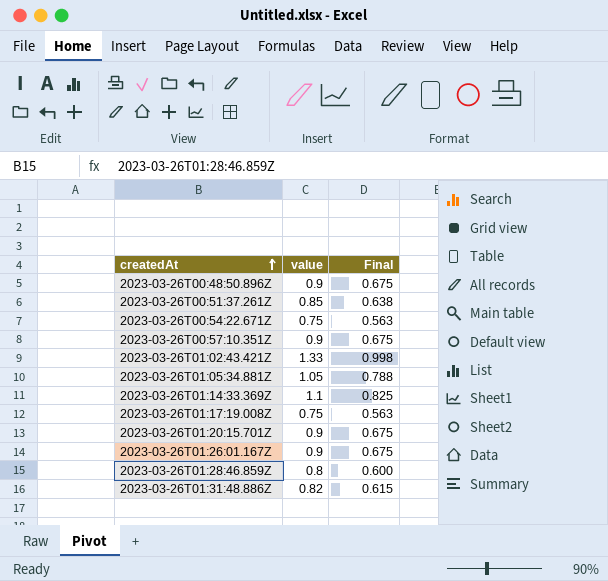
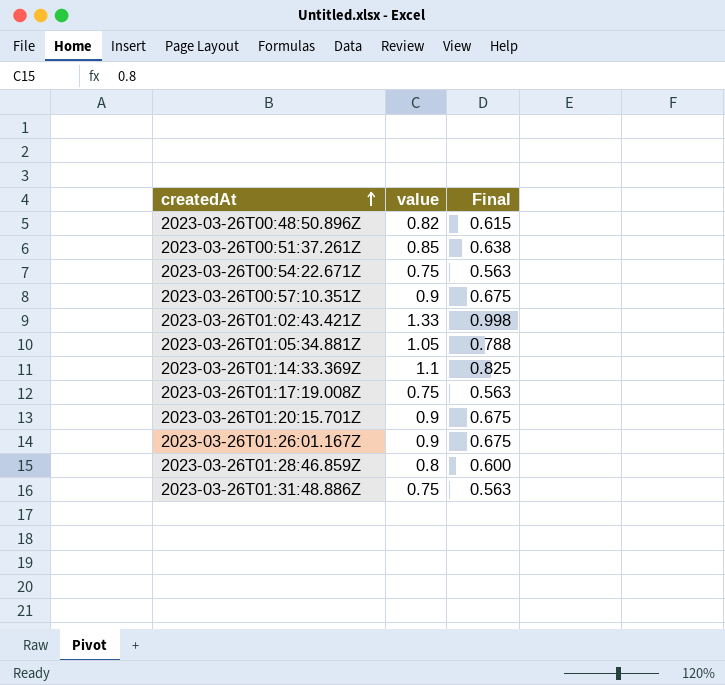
2023-03-26T00:48:50.896Z | value: 0.9 -> 0.82
2023-03-26T00:48:50.896Z | Final: 0.675 -> 0.615
2023-03-26T01:31:48.886Z | value: 0.82 -> 0.75
2023-03-26T01:31:48.886Z | Final: 0.615 -> 0.563

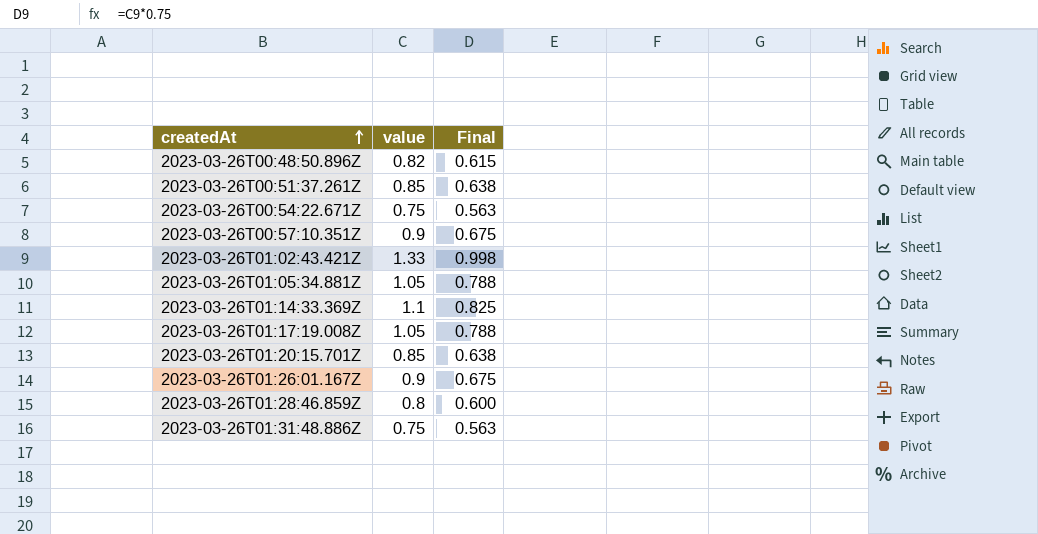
2023-03-26T01:17:19.008Z | value: 0.75 -> 1.05
2023-03-26T01:17:19.008Z | Final: 0.563 -> 0.788
2023-03-26T01:20:15.701Z | value: 0.9 -> 0.85
2023-03-26T01:20:15.701Z | Final: 0.675 -> 0.638

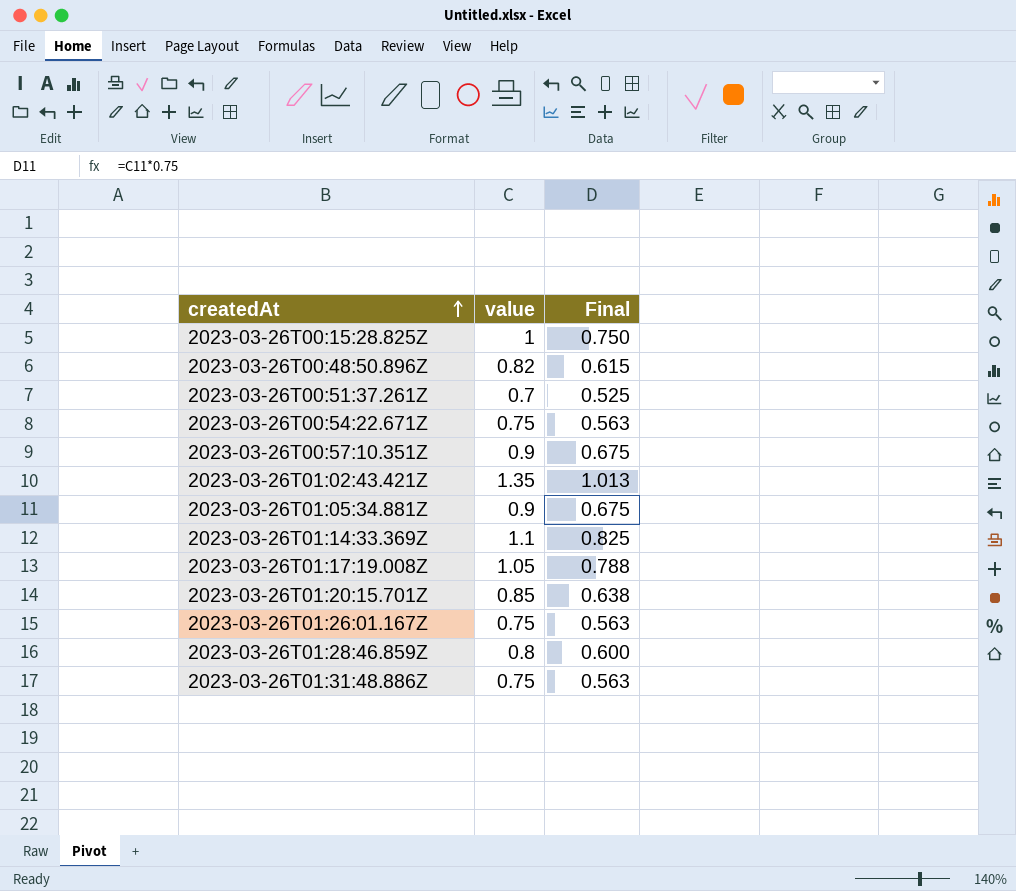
row 2023-03-26T00:15:28.825Z: none -> 1 | 0.750
2023-03-26T00:51:37.261Z | value: 0.85 -> 0.7
2023-03-26T00:51:37.261Z | Final: 0.638 -> 0.525
2023-03-26T01:02:43.421Z | value: 1.33 -> 1.35
2023-03-26T01:02:43.421Z | Final: 0.998 -> 1.013
2023-03-26T01:05:34.881Z | value: 1.05 -> 0.9
2023-03-26T01:05:34.881Z | Final: 0.788 -> 0.675
2023-03-26T01:26:01.167Z | value: 0.9 -> 0.75
2023-03-26T01:26:01.167Z | Final: 0.675 -> 0.563

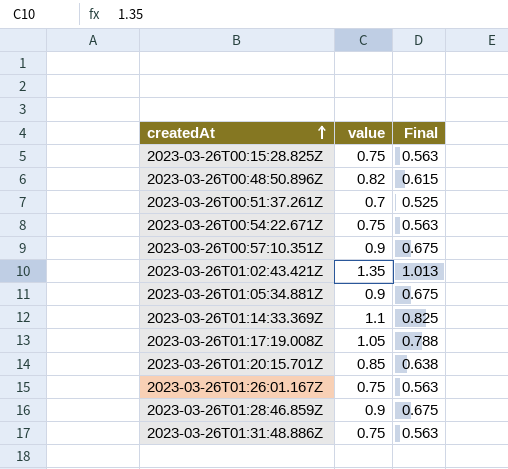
2023-03-26T00:15:28.825Z | value: 1 -> 0.75
2023-03-26T00:15:28.825Z | Final: 0.750 -> 0.563
2023-03-26T01:28:46.859Z | value: 0.8 -> 0.9
2023-03-26T01:28:46.859Z | Final: 0.600 -> 0.675

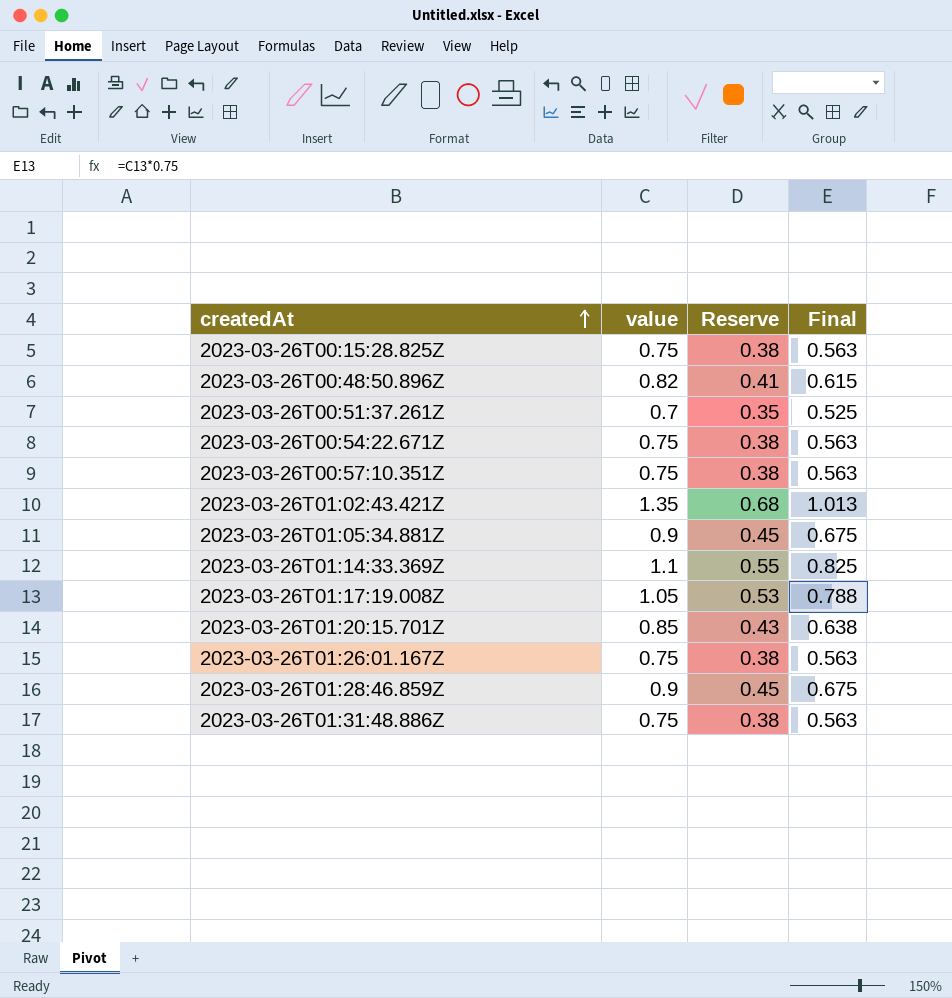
column Reserve | formula: none -> [value] * 0.5
2023-03-26T00:57:10.351Z | value: 0.9 -> 0.75
2023-03-26T00:57:10.351Z | Final: 0.675 -> 0.563

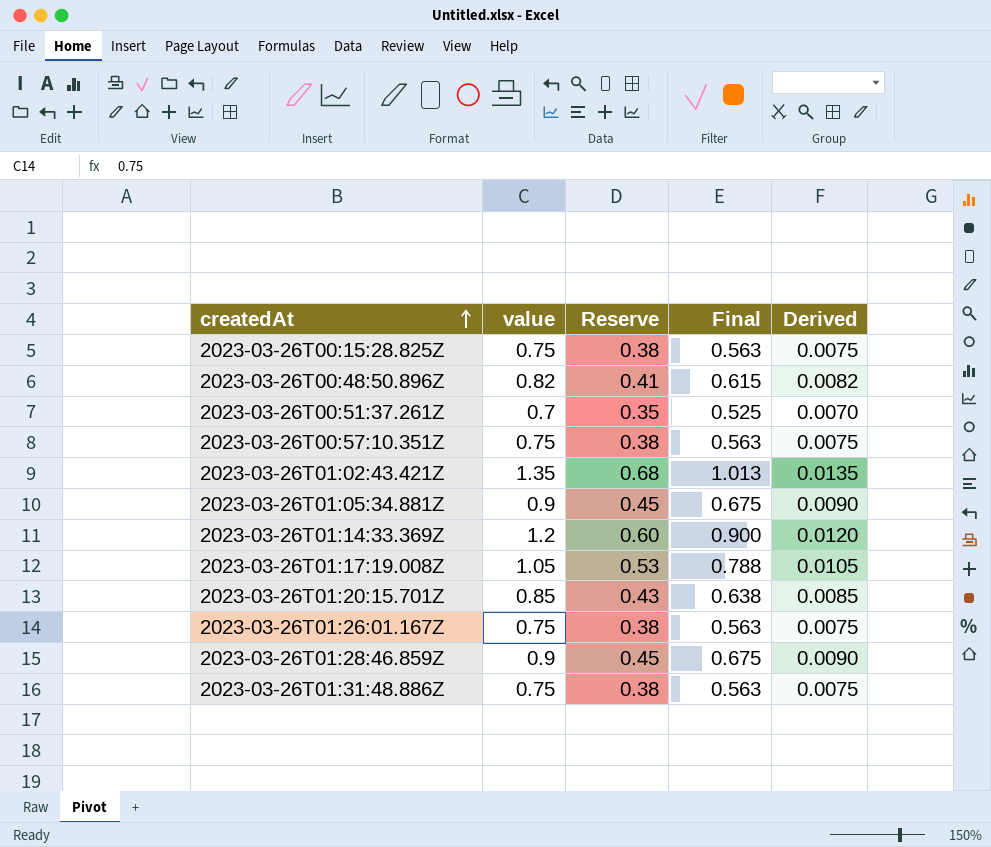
column Derived | formula: none -> [value] * 0.01
row 2023-03-26T00:54:22.671Z: 0.75 | 0.38 | 0.563 -> none
2023-03-26T01:14:33.369Z | value: 1.1 -> 1.2
2023-03-26T01:14:33.369Z | Reserve: 0.55 -> 0.60
2023-03-26T01:14:33.369Z | Final: 0.825 -> 0.900

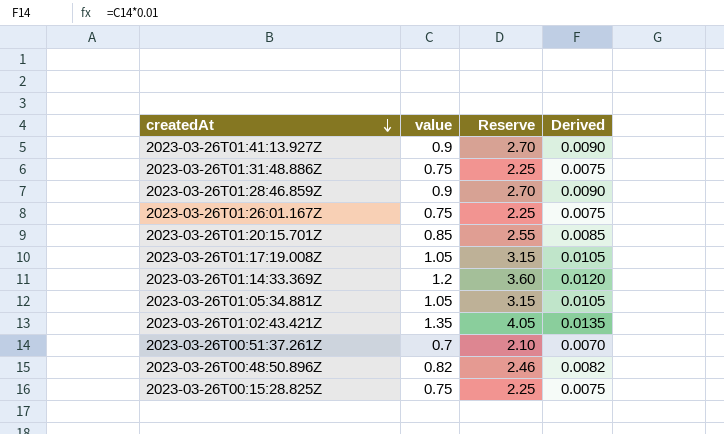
row order: createdAt ascending -> createdAt descending
column Final | formula: [value] * 0.75 -> none
column Reserve | formula: [value] * 0.5 -> [value] * 3
row 2023-03-26T00:57:10.351Z: 0.75 | 0.38 | 0.563 | 0.0075 -> none
row 2023-03-26T01:41:13.927Z: none -> 0.9 | 2.70 | 0.0090
2023-03-26T01:05:34.881Z | value: 0.9 -> 1.05
2023-03-26T01:05:34.881Z | Derived: 0.0090 -> 0.0105

